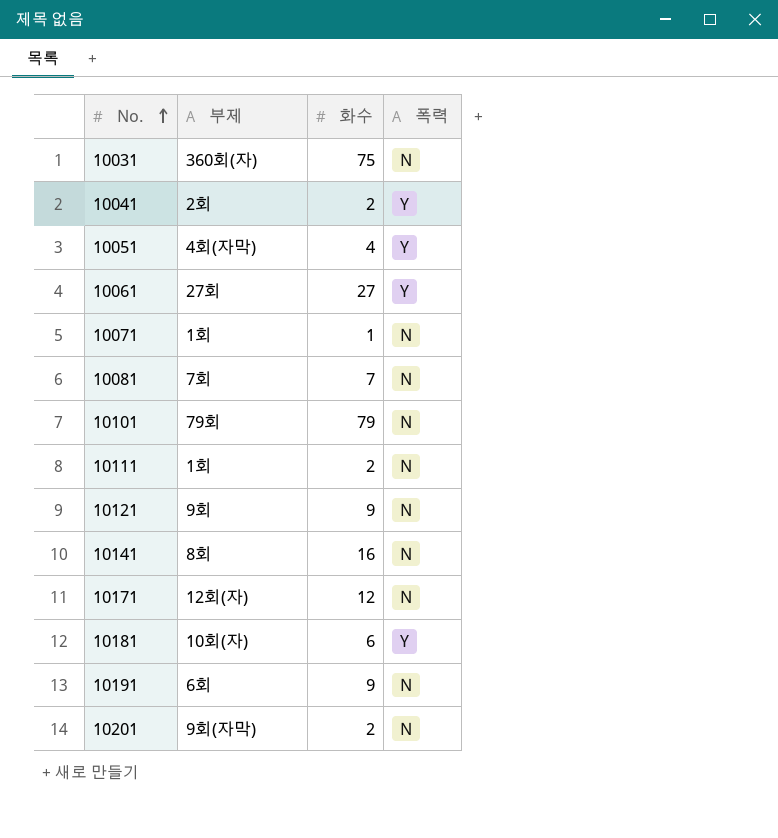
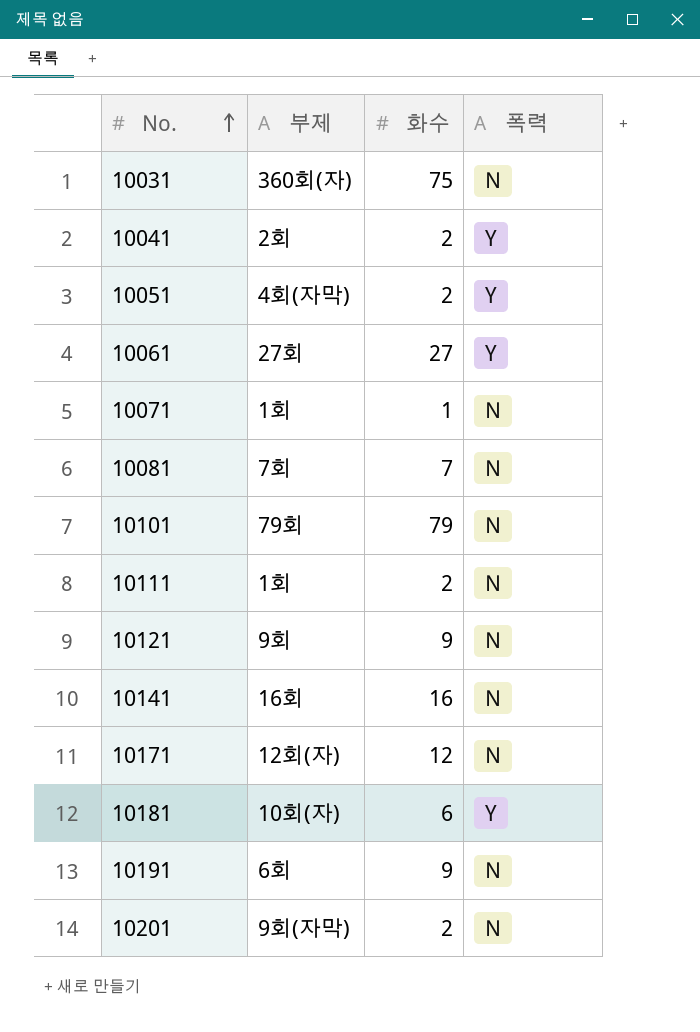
10051 | 화수: 4 -> 2
10141 | 부제: 8회 -> 16회

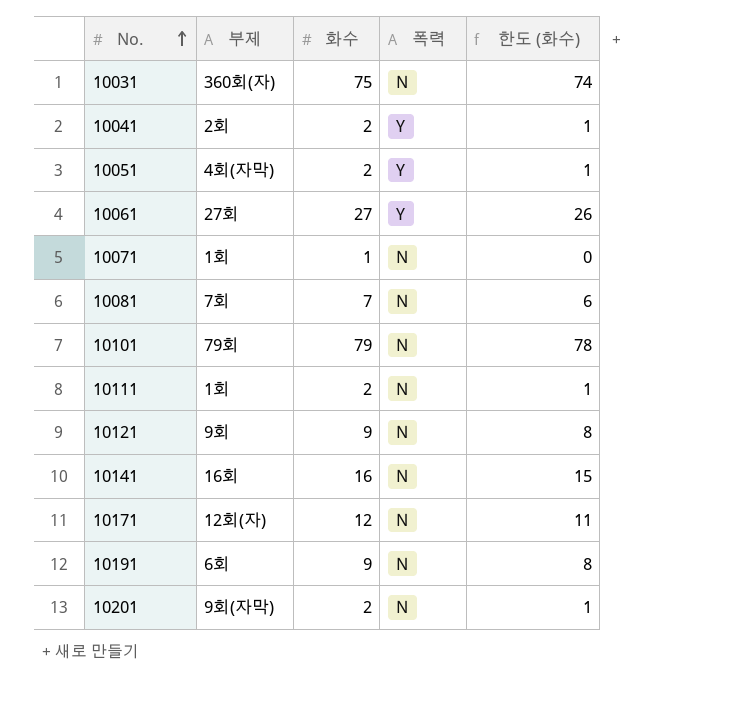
column 한도 (화수) | formula: none -> [화수] - 1
row 10181: 10회(자) | 6 | Y -> none

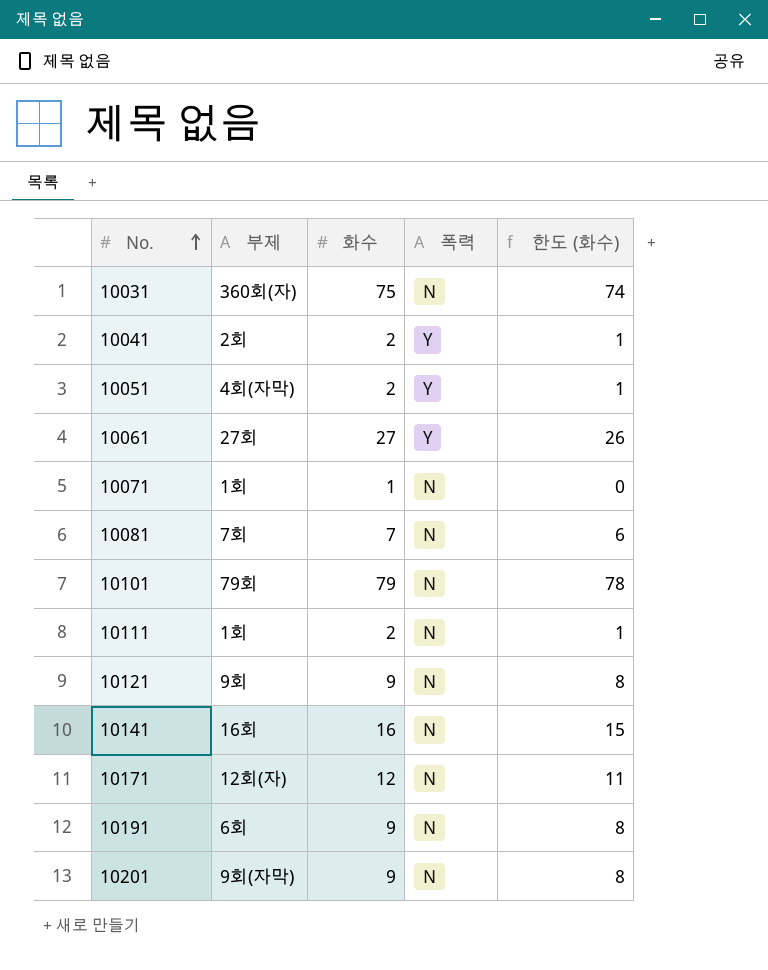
10201 | 화수: 2 -> 9
10201 | 한도 (화수): 1 -> 8

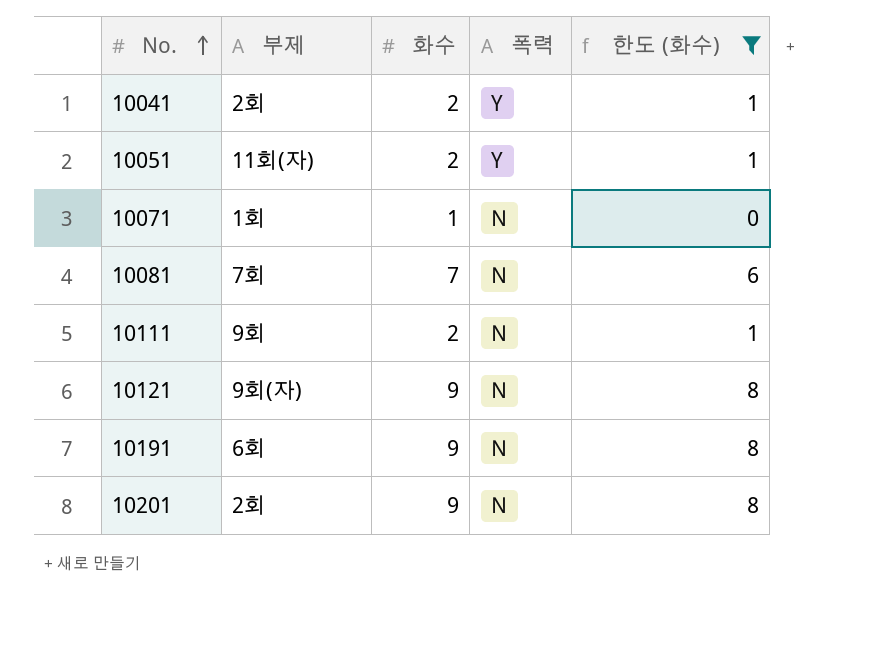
filter: none -> 한도 (화수) <= 8
10051 | 부제: 4회(자막) -> 11회(자)
10111 | 부제: 1회 -> 9회
10121 | 부제: 9회 -> 9회(자)
10201 | 부제: 9회(자막) -> 2회

